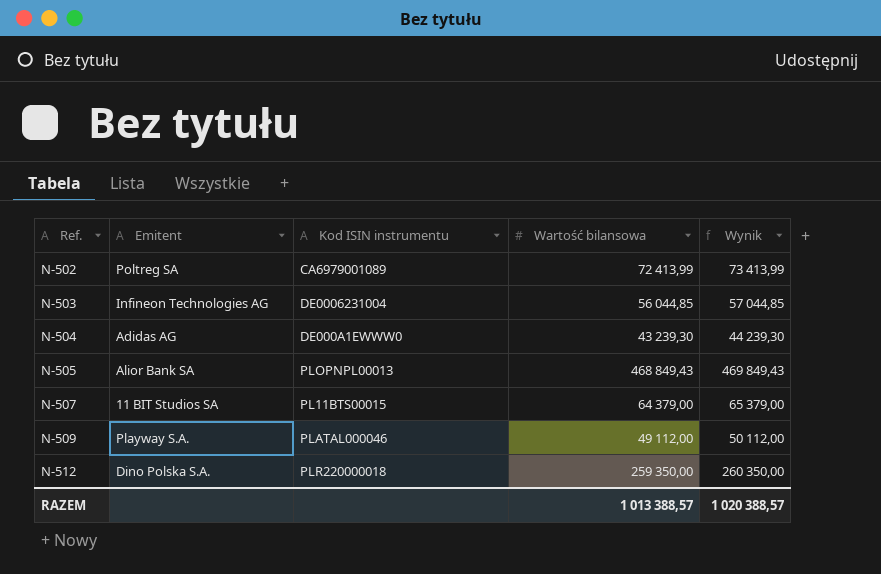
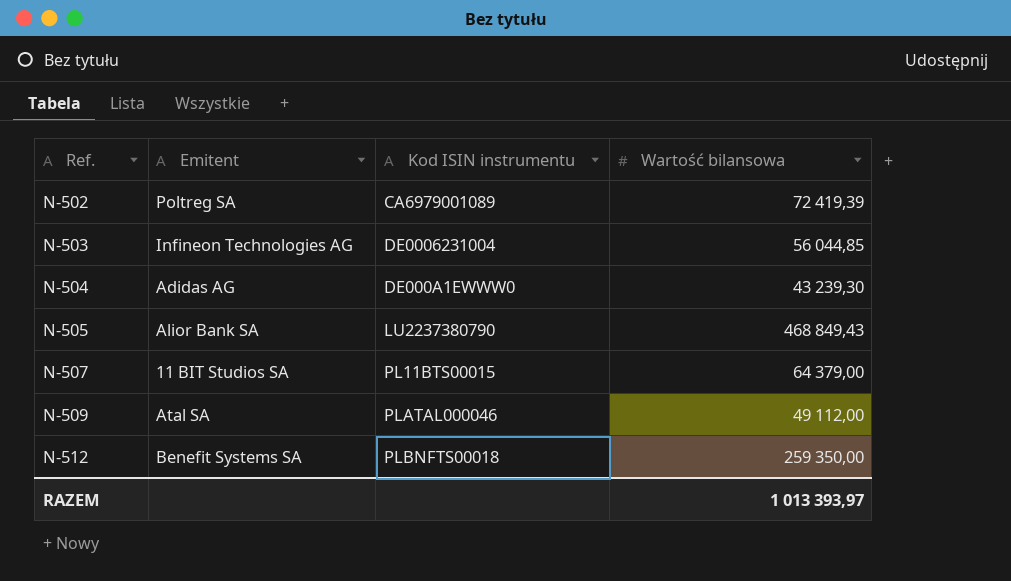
column Wynik | formula: [Wartość bilansowa] + 1000 -> none
N-502 | Wartość bilansowa: 72 413,99 -> 72 419,39
N-505 | Kod ISIN instrumentu: PLOPNPL00013 -> LU2237380790
N-509 | Emitent: Playway S.A. -> Atal SA
N-512 | Emitent: Dino Polska S.A. -> Benefit Systems SA
N-512 | Kod ISIN instrumentu: PLR220000018 -> PLBNFTS00018
RAZEM | Wartość bilansowa: 1 013 388,57 -> 1 013 393,97

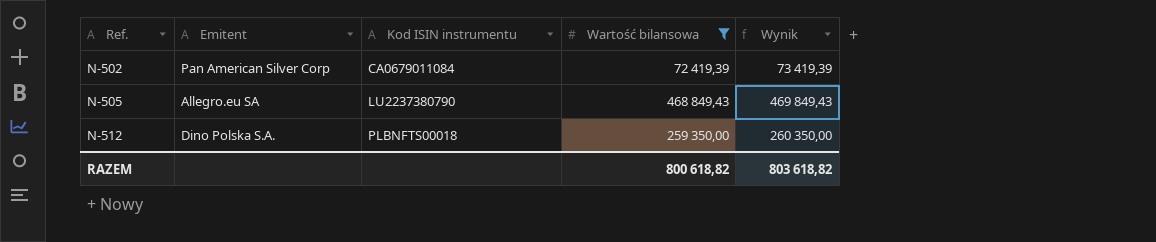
filter: none -> Wartość bilansowa >= 72 419,39
column Wynik | formula: none -> [Wartość bilansowa] + 1000
N-502 | Emitent: Poltreg SA -> Pan American Silver Corp
N-502 | Kod ISIN instrumentu: CA6979001089 -> CA0679011084
N-505 | Emitent: Alior Bank SA -> Allegro.eu SA
N-512 | Emitent: Benefit Systems SA -> Dino Polska S.A.
RAZEM | Wartość bilansowa: 1 013 393,97 -> 800 618,82

